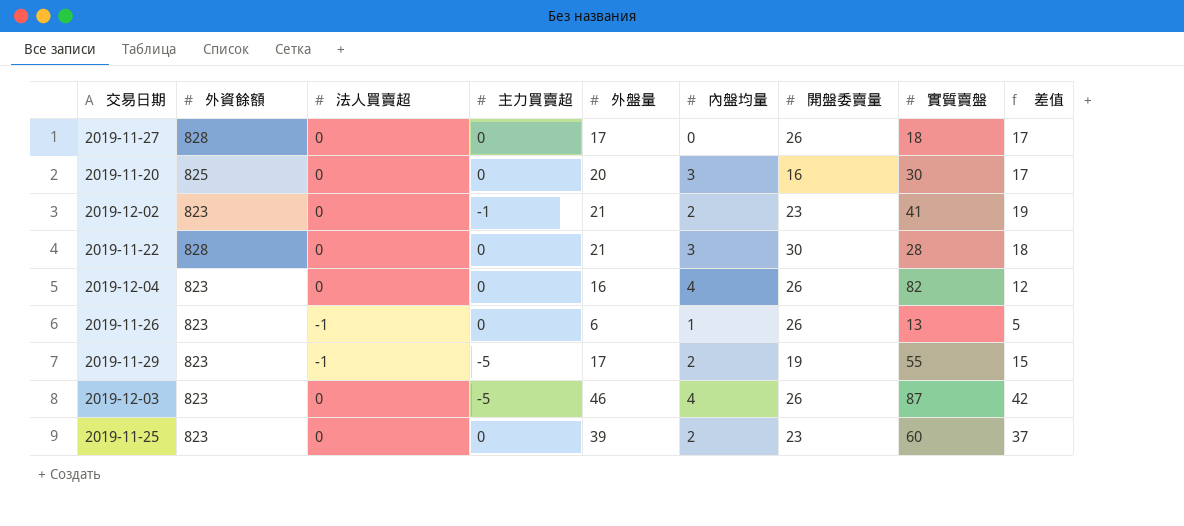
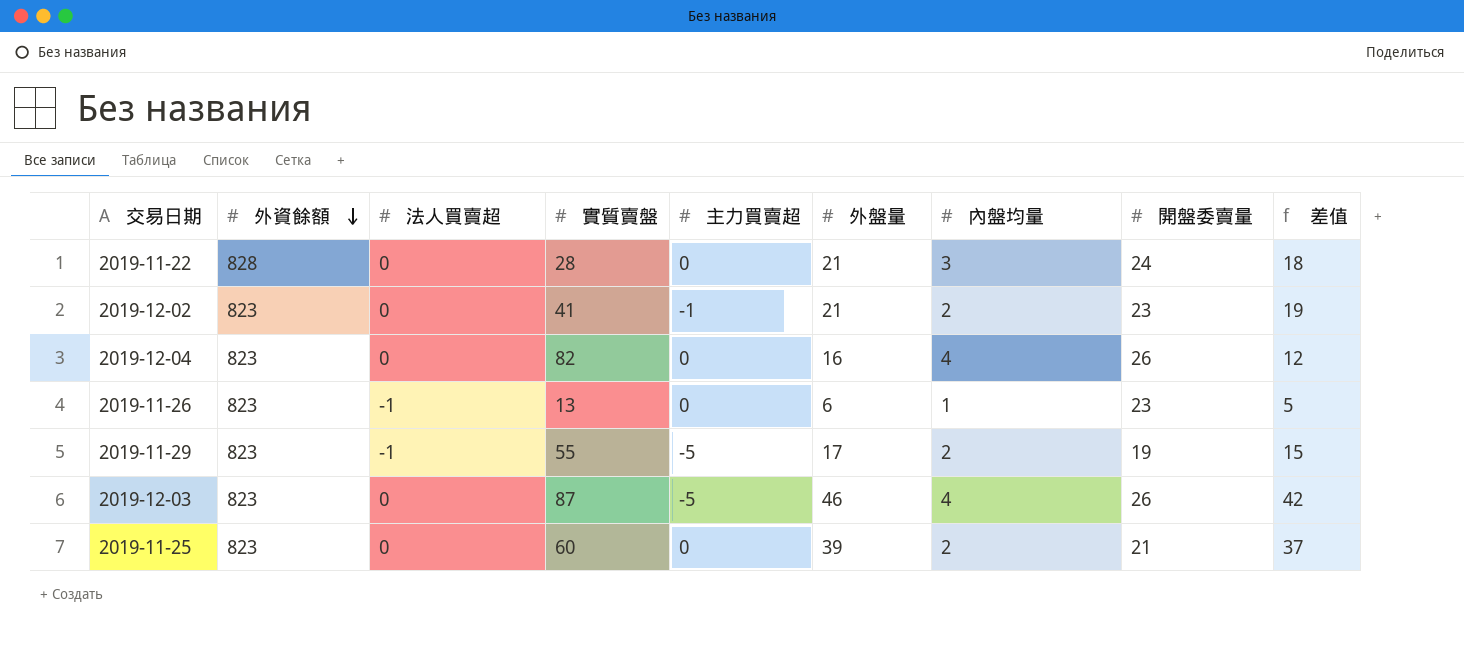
row order: none -> 外資餘額 descending
column 實質賣盤 | position: 8 -> 4
row 2019-11-27: 828 | 0 | 0 | 17 | 0 | 26 | 18 | 17 -> none
row 2019-11-20: 825 | 0 | 0 | 20 | 3 | 16 | 30 | 17 -> none
2019-11-22 | 開盤委賣量: 30 -> 24
2019-11-26 | 開盤委賣量: 26 -> 23
2019-11-25 | 開盤委賣量: 23 -> 21

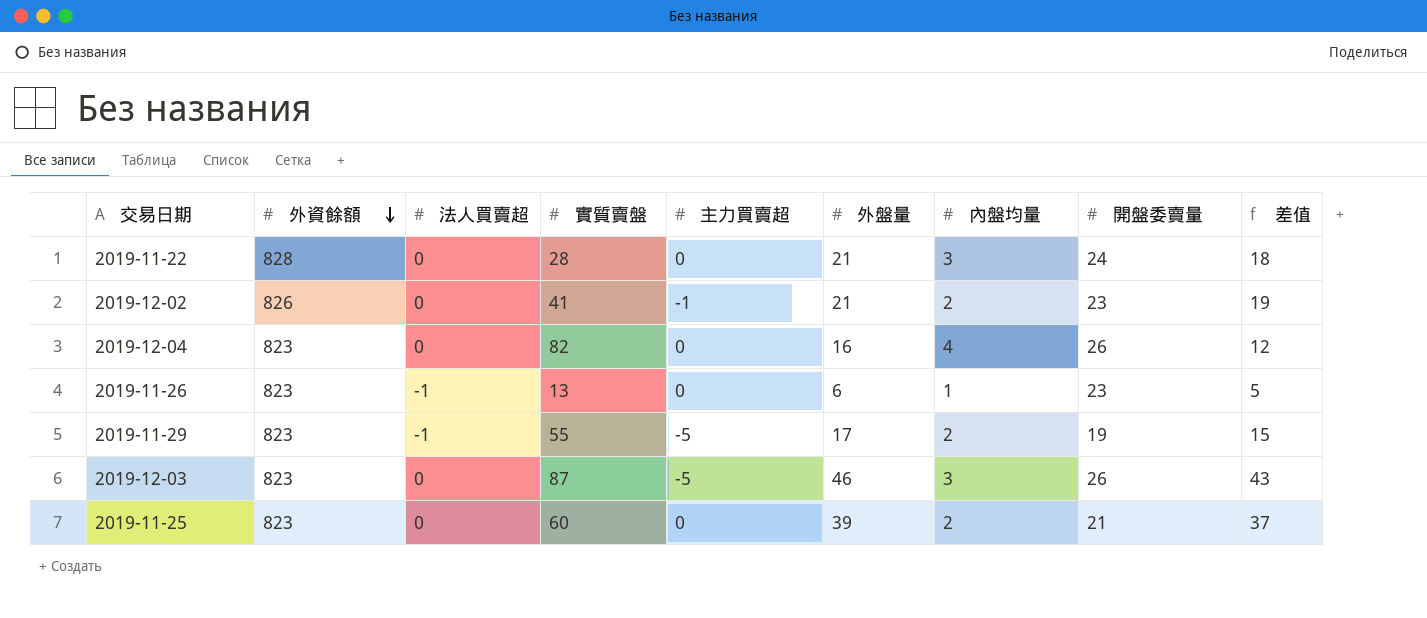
2019-12-02 | 外資餘額: 823 -> 826
2019-12-03 | 內盤均量: 4 -> 3
2019-12-03 | 差值: 42 -> 43

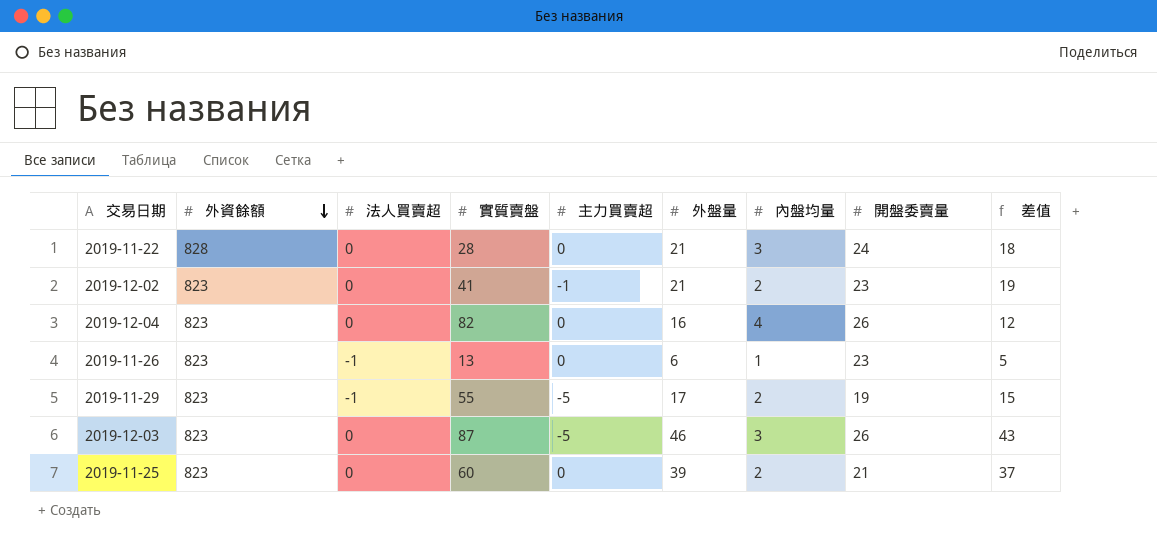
2019-12-02 | 外資餘額: 826 -> 823

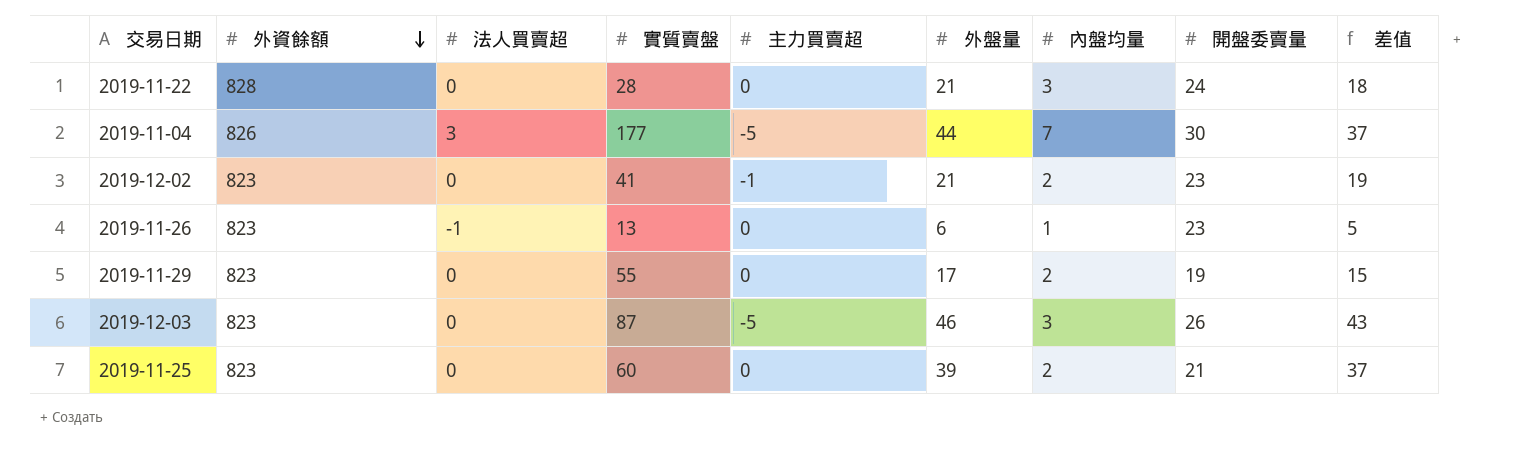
row 2019-12-04: 823 | 0 | 82 | 0 | 16 | 4 | 26 | 12 -> none
row 2019-11-04: none -> 826 | 3 | 177 | -5 | 44 | 7 | 30 | 37
2019-11-29 | 法人買賣超: -1 -> 0
2019-11-29 | 主力買賣超: -5 -> 0

